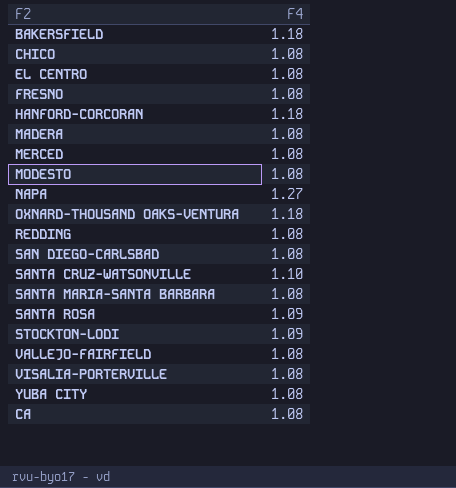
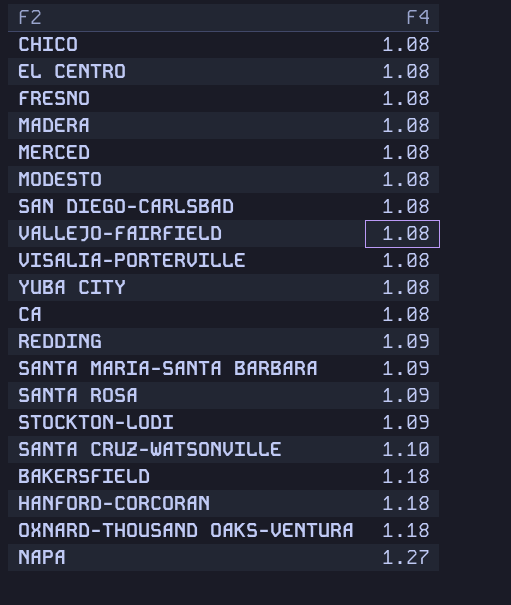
row order: none -> F4 ascending
REDDING | F4: 1.08 -> 1.09
SANTA MARIA-SANTA BARBARA | F4: 1.08 -> 1.09

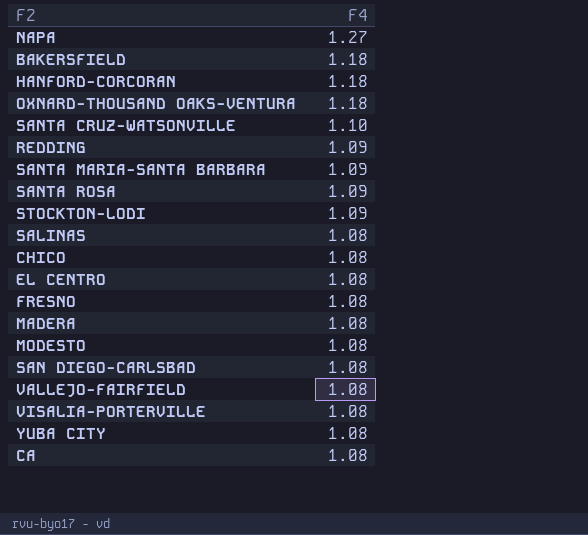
row order: F4 ascending -> F4 descending
row MERCED: 1.08 -> none
row SALINAS: none -> 1.08

